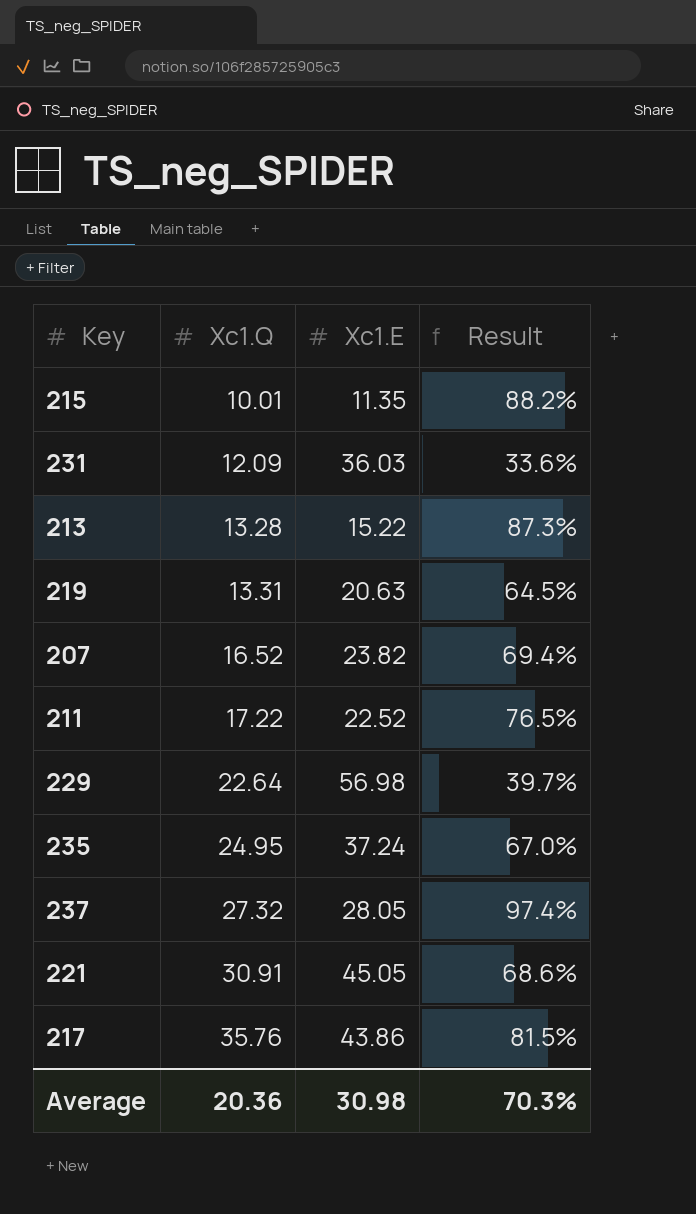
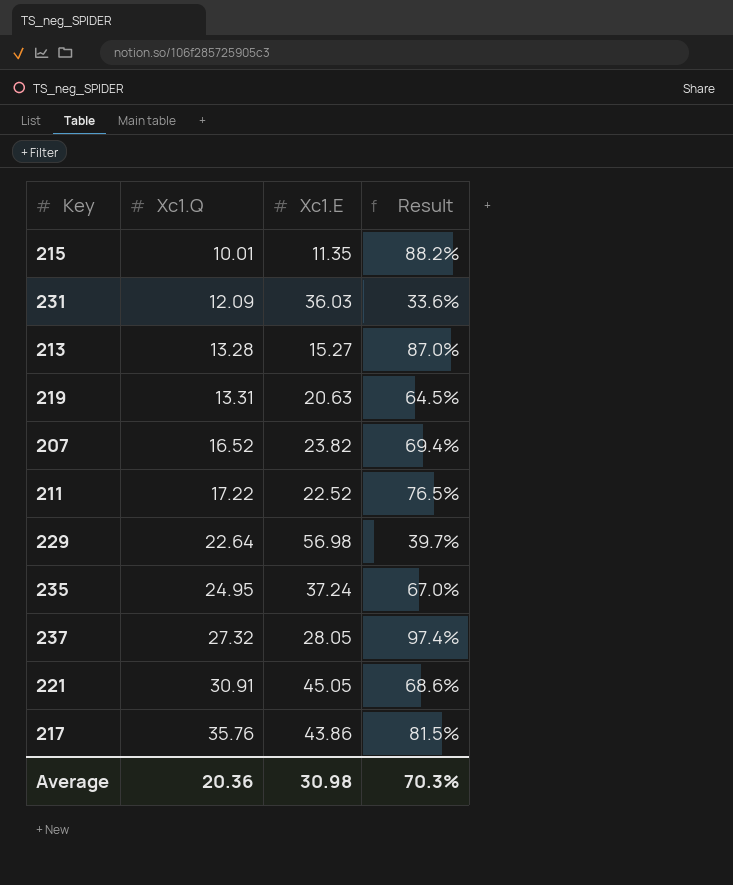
213 | Xc1.E: 15.22 -> 15.27
213 | Result: 87.3% -> 87.0%

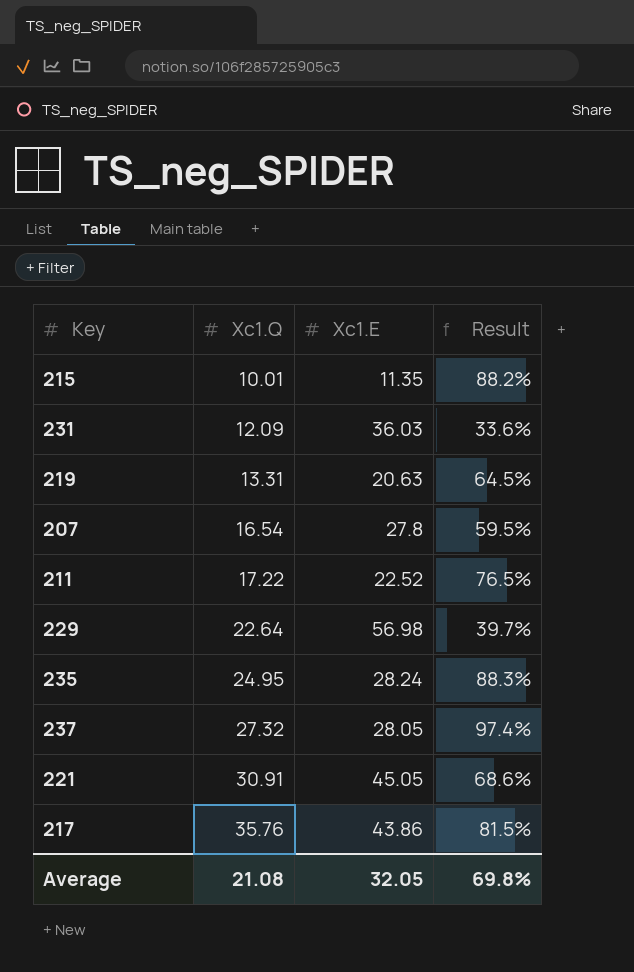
row 213: 13.28 | 15.27 | 87.0% -> none
207 | Xc1.Q: 16.52 -> 16.54
207 | Xc1.E: 23.82 -> 27.8
207 | Result: 69.4% -> 59.5%
235 | Xc1.E: 37.24 -> 28.24
235 | Result: 67.0% -> 88.3%
Average | Xc1.Q: 20.36 -> 21.08
Average | Xc1.E: 30.98 -> 32.05
Average | Result: 70.3% -> 69.8%

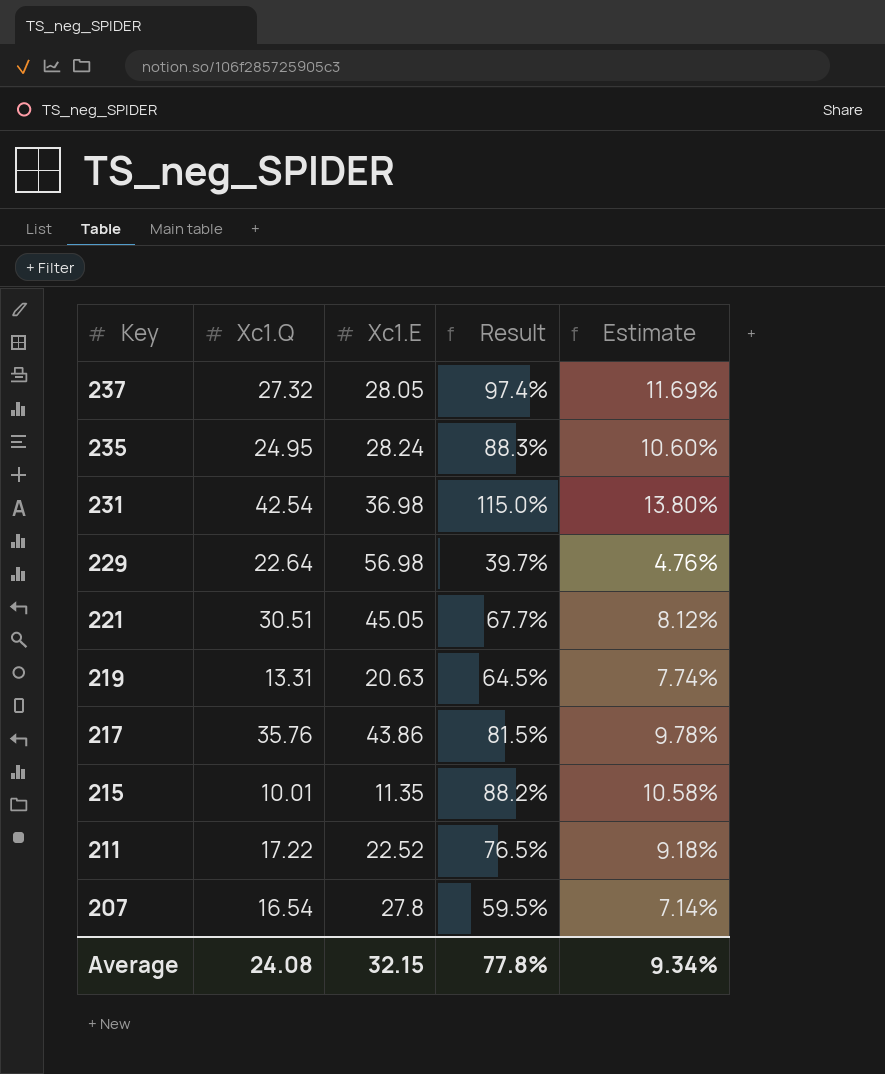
row order: Xc1.Q ascending -> Key descending
column Estimate | formula: none -> [Result] * 0.12
231 | Xc1.Q: 12.09 -> 42.54
231 | Xc1.E: 36.03 -> 36.98
231 | Result: 33.6% -> 115.0%
221 | Xc1.Q: 30.91 -> 30.51
221 | Result: 68.6% -> 67.7%
Average | Xc1.Q: 21.08 -> 24.08
Average | Xc1.E: 32.05 -> 32.15
Average | Result: 69.8% -> 77.8%

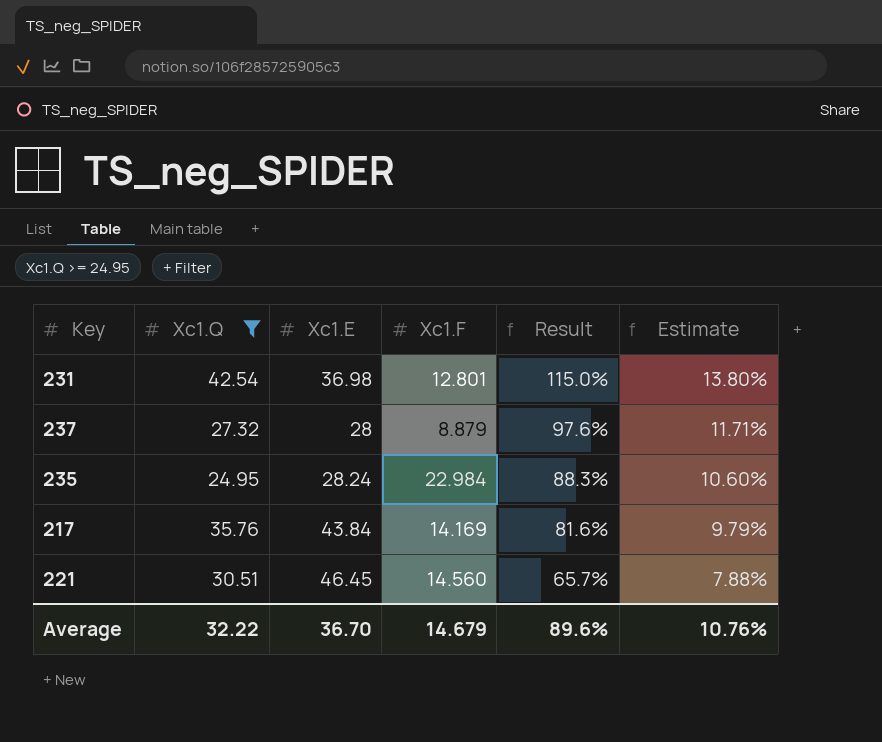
filter: none -> Xc1.Q >= 24.95
row order: Key descending -> Result descending
column Xc1.F | position: none -> 4
237 | Xc1.E: 28.05 -> 28
237 | Result: 97.4% -> 97.6%
237 | Estimate: 11.69% -> 11.71%
217 | Xc1.E: 43.86 -> 43.84
217 | Result: 81.5% -> 81.6%
217 | Estimate: 9.78% -> 9.79%
221 | Xc1.E: 45.05 -> 46.45
221 | Result: 67.7% -> 65.7%
221 | Estimate: 8.12% -> 7.88%
Average | Xc1.Q: 24.08 -> 32.22
Average | Xc1.E: 32.15 -> 36.70
Average | Result: 77.8% -> 89.6%
Average | Estimate: 9.34% -> 10.76%

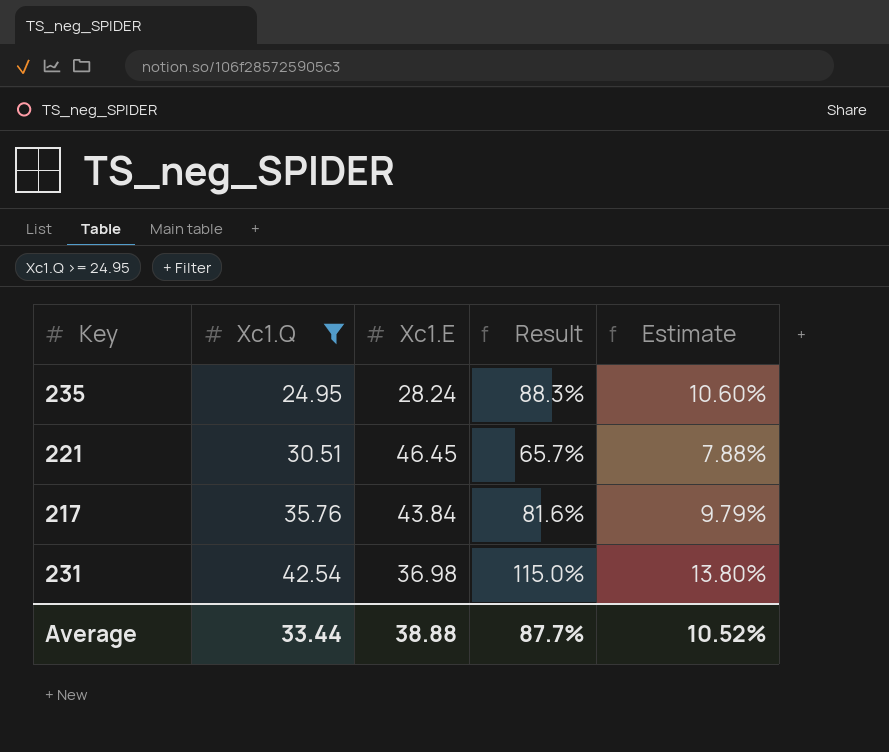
row order: Result descending -> Xc1.Q ascending
column Xc1.F | position: 4 -> none
row 237: 27.32 | 28 | 8.879 | 97.6% | 11.71% -> none
Average | Xc1.Q: 32.22 -> 33.44
Average | Xc1.E: 36.70 -> 38.88
Average | Result: 89.6% -> 87.7%
Average | Estimate: 10.76% -> 10.52%

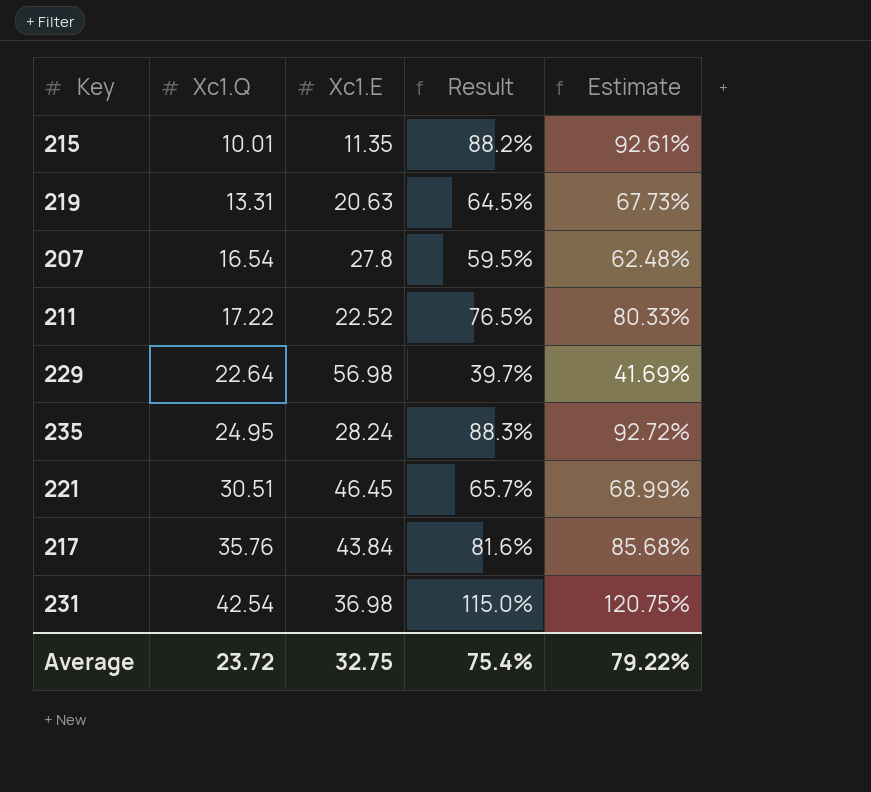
filter: Xc1.Q >= 24.95 -> none
column Estimate | formula: [Result] * 0.12 -> [Result] * 1.05
Average | Xc1.Q: 33.44 -> 23.72
Average | Xc1.E: 38.88 -> 32.75
Average | Result: 87.7% -> 75.4%
Average | Estimate: 10.52% -> 79.22%

